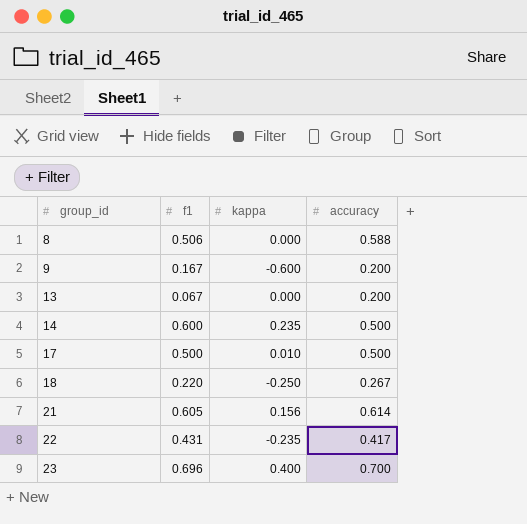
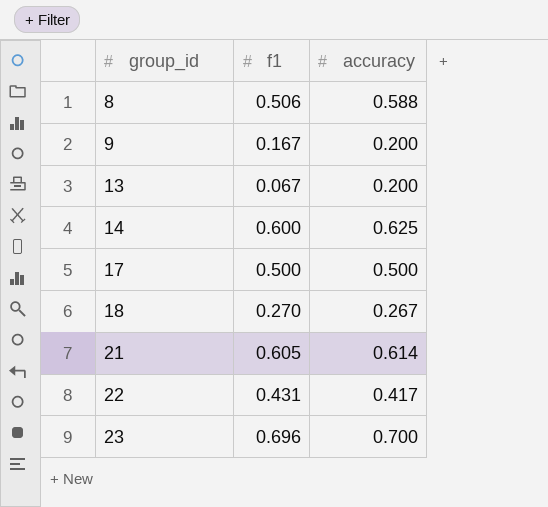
column kappa | position: 3 -> none
14 | accuracy: 0.500 -> 0.625
18 | f1: 0.220 -> 0.270

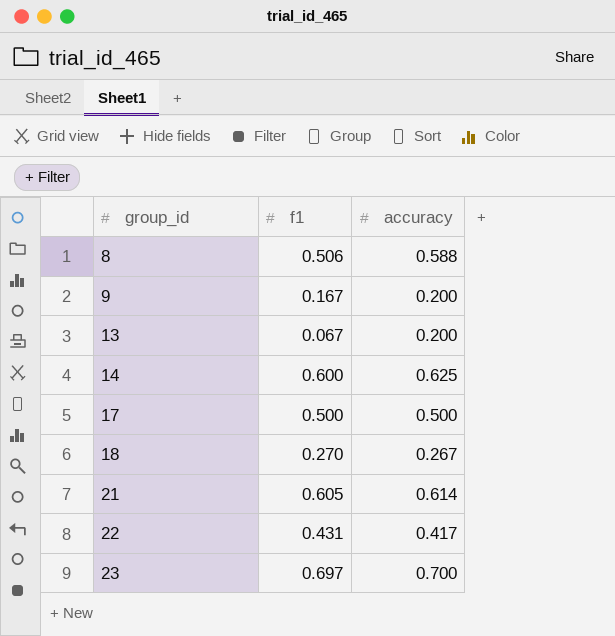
23 | f1: 0.696 -> 0.697

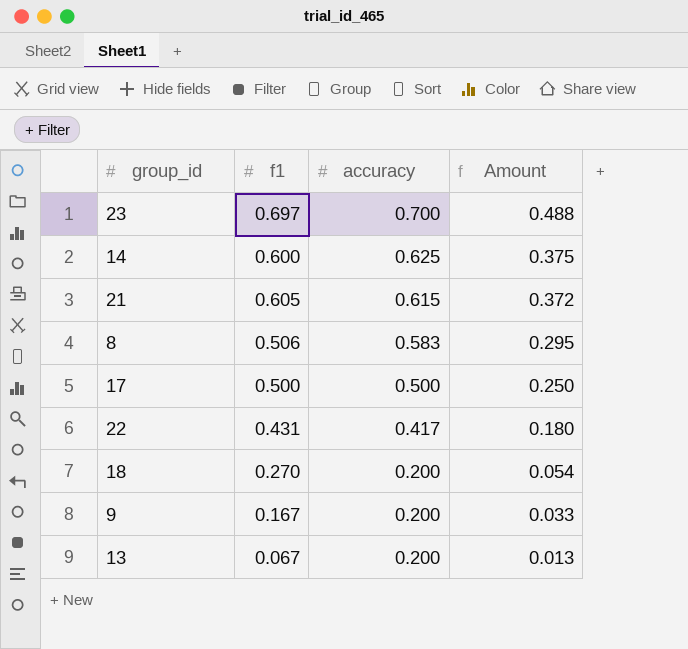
row order: group_id ascending -> accuracy descending
column Amount | formula: none -> [f1] * [accuracy]
21 | accuracy: 0.614 -> 0.615
8 | accuracy: 0.588 -> 0.583
18 | accuracy: 0.267 -> 0.200

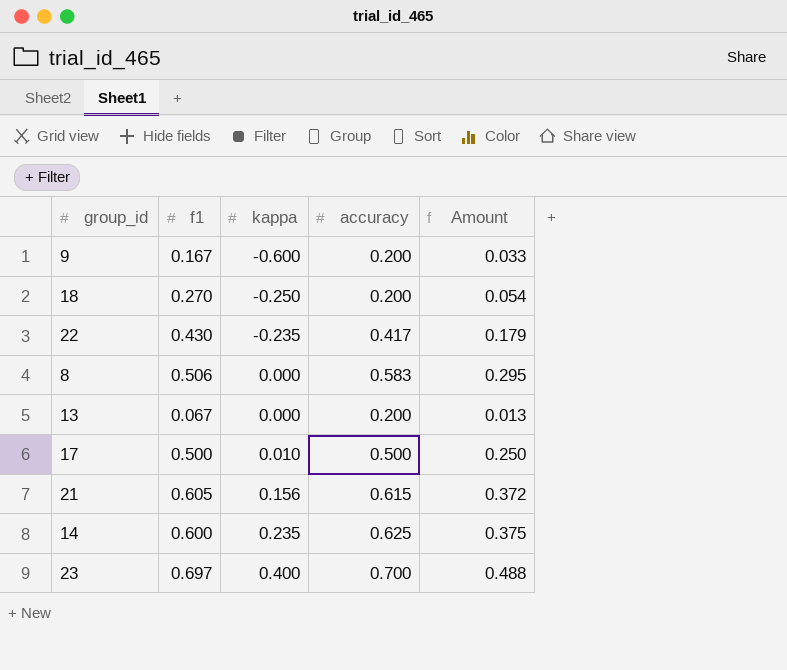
row order: accuracy descending -> kappa ascending
column kappa | position: none -> 3
22 | f1: 0.431 -> 0.430
22 | Amount: 0.180 -> 0.179

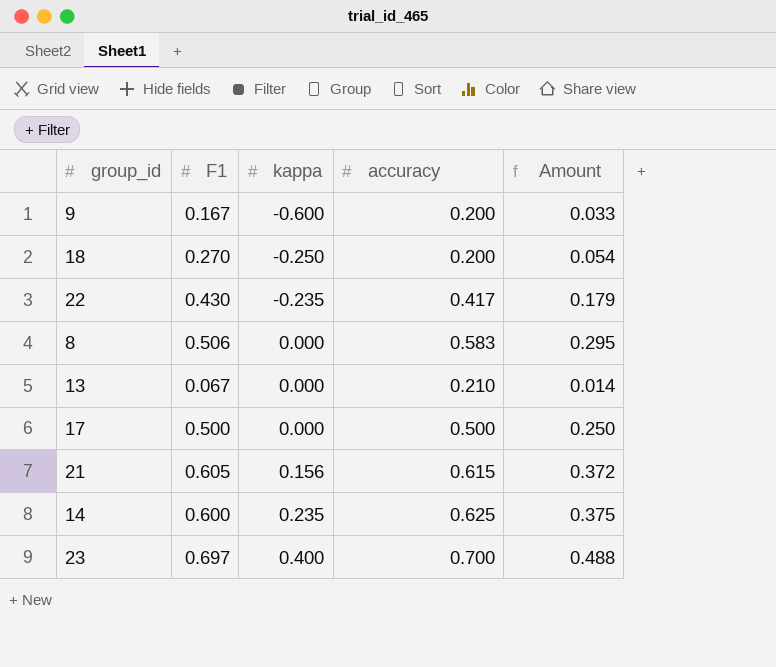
column name: f1 -> F1
13 | accuracy: 0.200 -> 0.210
13 | Amount: 0.013 -> 0.014
17 | kappa: 0.010 -> 0.000

